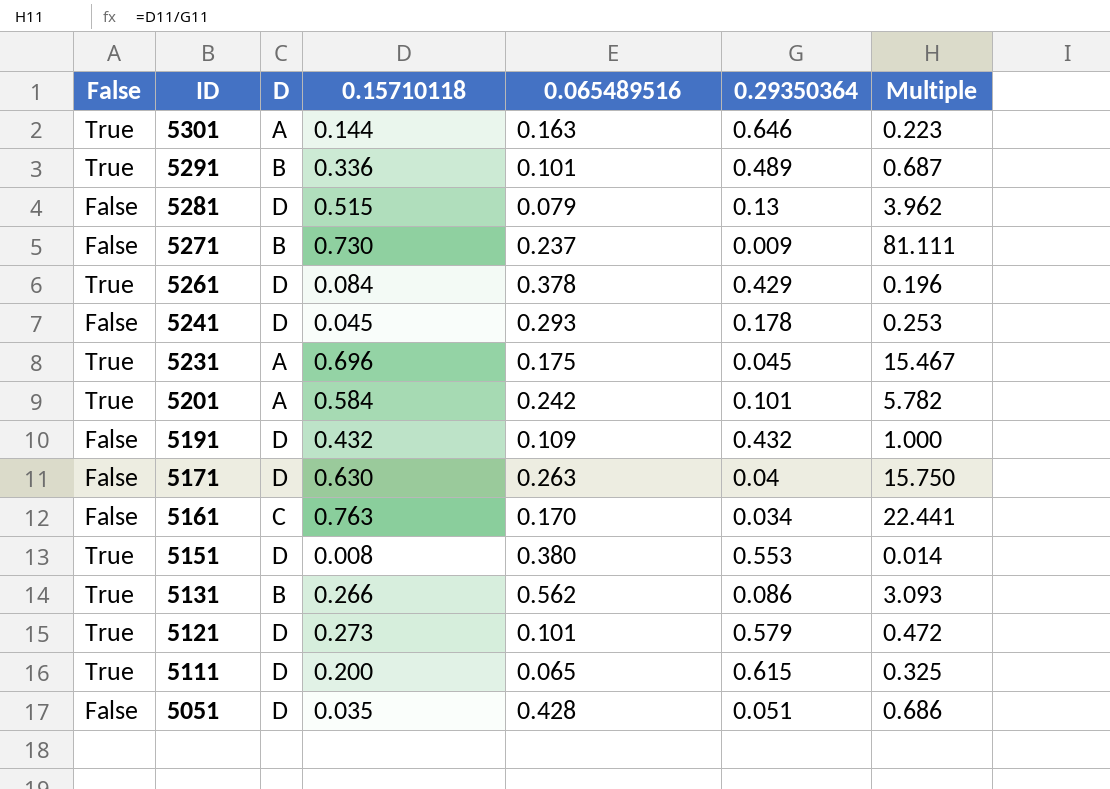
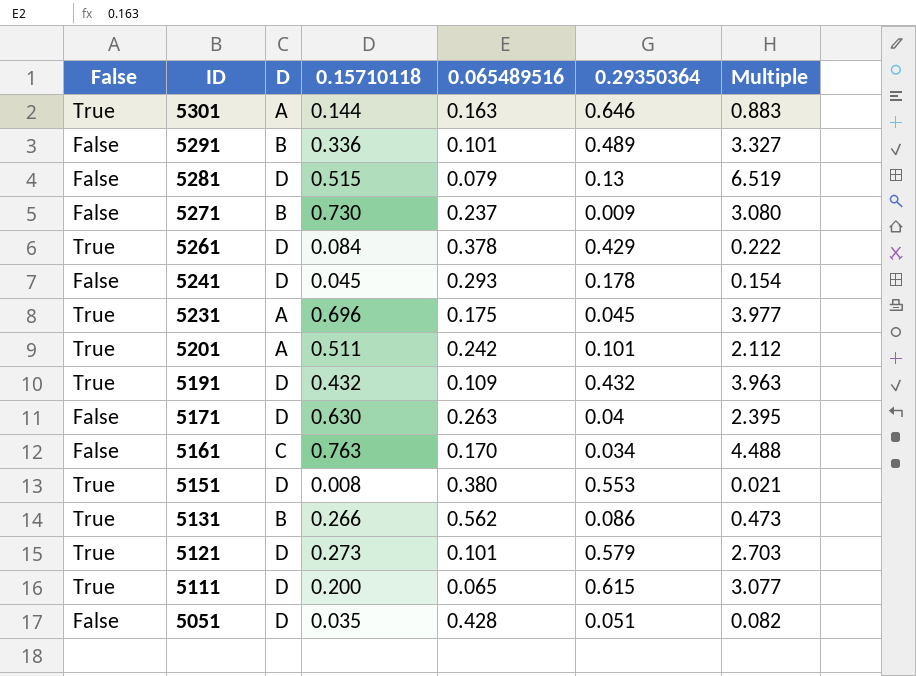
column Multiple | formula: [0.15710118] / [0.29350364] -> [0.15710118] / [0.065489516]
5291 | False: True -> False
5201 | 0.15710118: 0.584 -> 0.511
5191 | False: False -> True

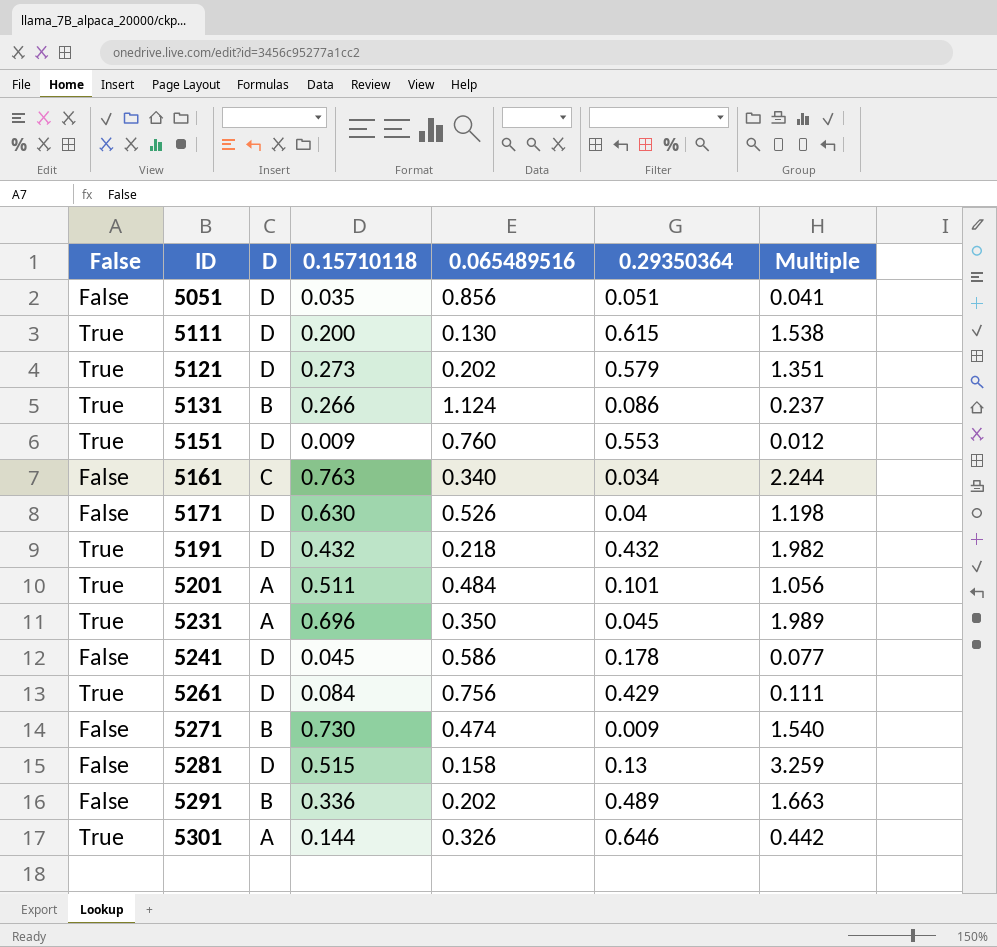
row order: ID descending -> ID ascending
5051 | 0.065489516: 0.428 -> 0.856
5051 | Multiple: 0.082 -> 0.041
5111 | 0.065489516: 0.065 -> 0.130
5111 | Multiple: 3.077 -> 1.538
5121 | 0.065489516: 0.101 -> 0.202
5121 | Multiple: 2.703 -> 1.351
5131 | 0.065489516: 0.562 -> 1.124
5131 | Multiple: 0.473 -> 0.237
5151 | 0.15710118: 0.008 -> 0.009
5151 | 0.065489516: 0.380 -> 0.760
5151 | Multiple: 0.021 -> 0.012
5161 | 0.065489516: 0.170 -> 0.340
5161 | Multiple: 4.488 -> 2.244
5171 | 0.065489516: 0.263 -> 0.526
5171 | Multiple: 2.395 -> 1.198
5191 | 0.065489516: 0.109 -> 0.218
5191 | Multiple: 3.963 -> 1.982
5201 | 0.065489516: 0.242 -> 0.484
5201 | Multiple: 2.112 -> 1.056
5231 | 0.065489516: 0.175 -> 0.350
5231 | Multiple: 3.977 -> 1.989
5241 | 0.065489516: 0.293 -> 0.586
5241 | Multiple: 0.154 -> 0.077
5261 | 0.065489516: 0.378 -> 0.756
5261 | Multiple: 0.222 -> 0.111
5271 | 0.065489516: 0.237 -> 0.474
5271 | Multiple: 3.080 -> 1.540
5281 | 0.065489516: 0.079 -> 0.158
5281 | Multiple: 6.519 -> 3.259
5291 | 0.065489516: 0.101 -> 0.202
5291 | Multiple: 3.327 -> 1.663
5301 | 0.065489516: 0.163 -> 0.326
5301 | Multiple: 0.883 -> 0.442

